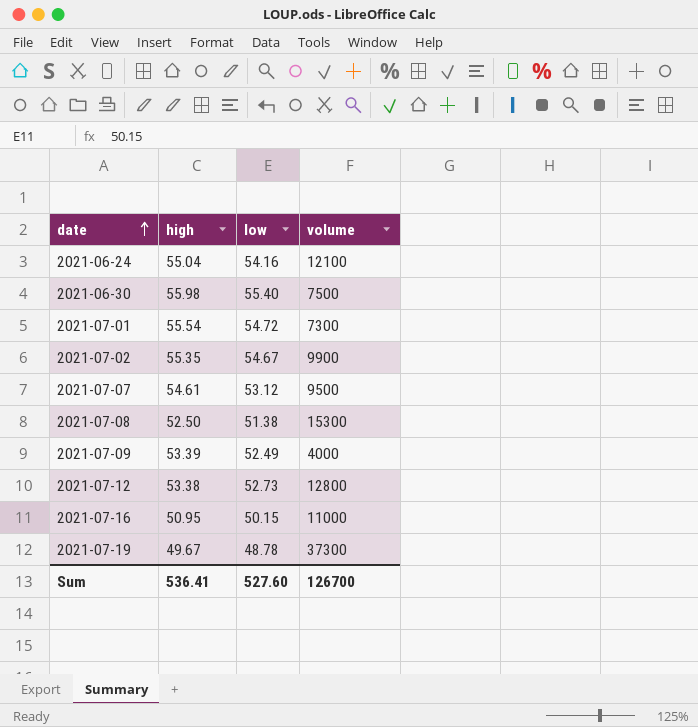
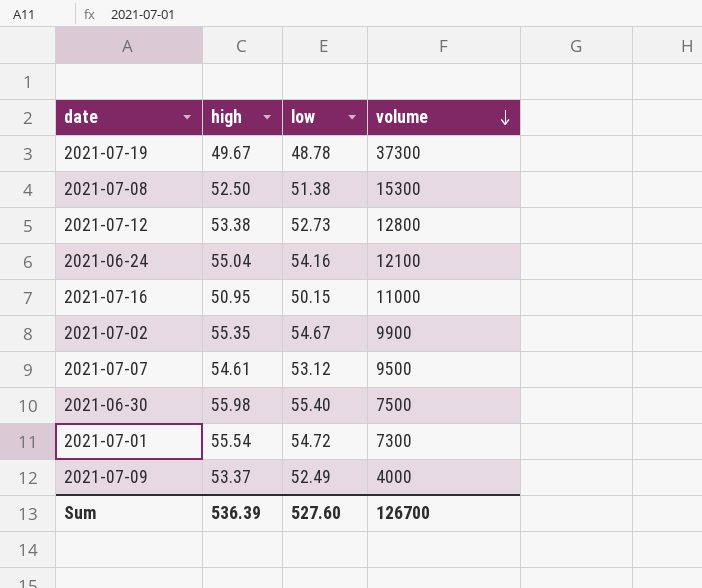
row order: date ascending -> volume descending
2021-07-09 | high: 53.39 -> 53.37
Sum | high: 536.41 -> 536.39

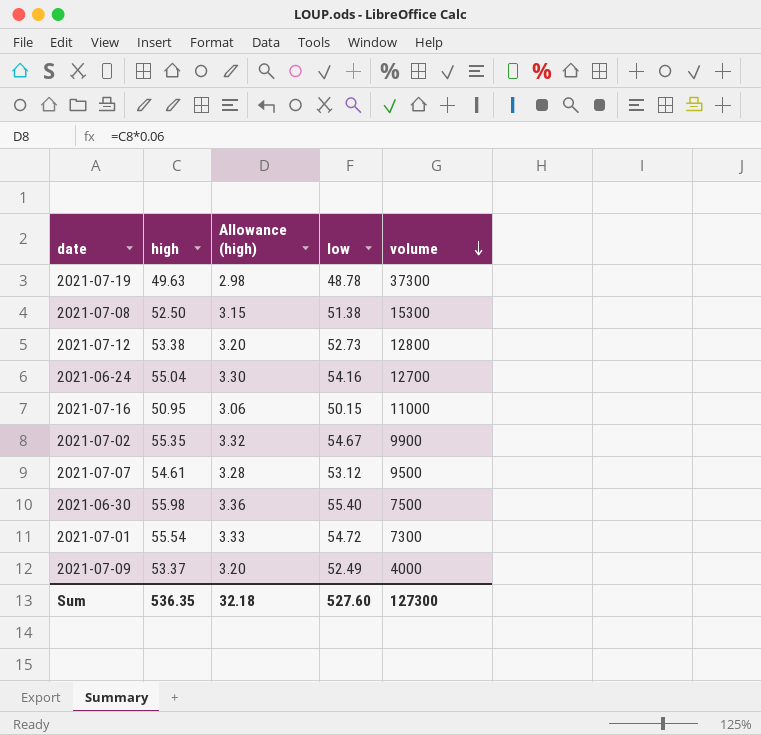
column Allowance (high) | formula: none -> [high] * 0.06
2021-07-19 | high: 49.67 -> 49.63
2021-06-24 | volume: 12100 -> 12700
Sum | high: 536.39 -> 536.35
Sum | volume: 126700 -> 127300

